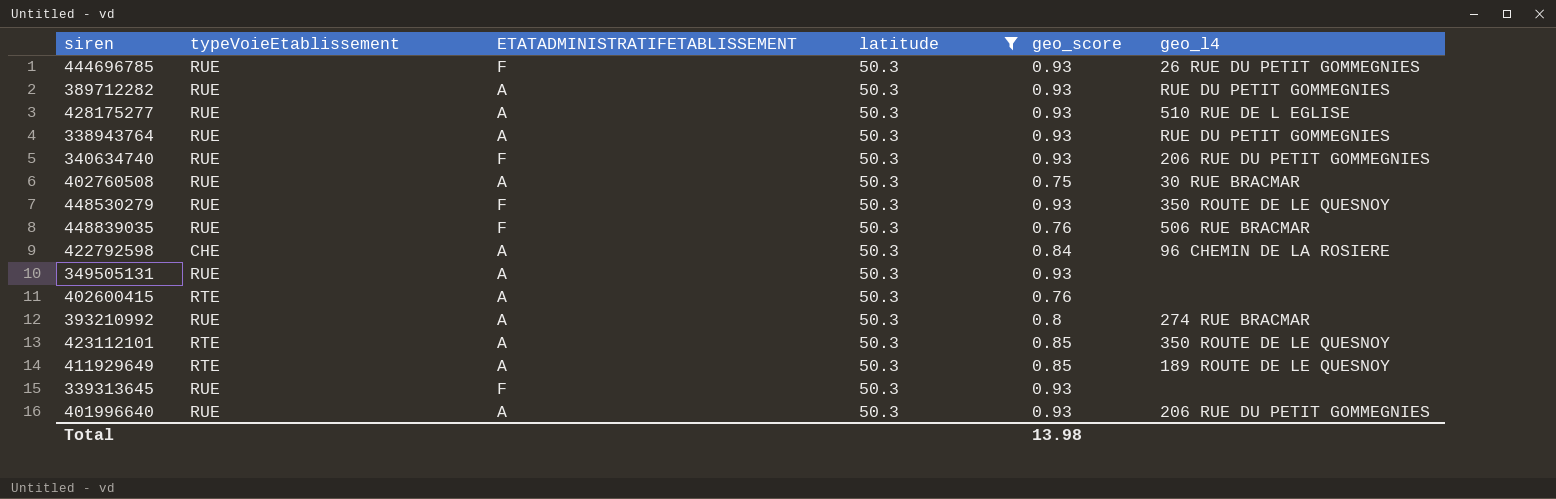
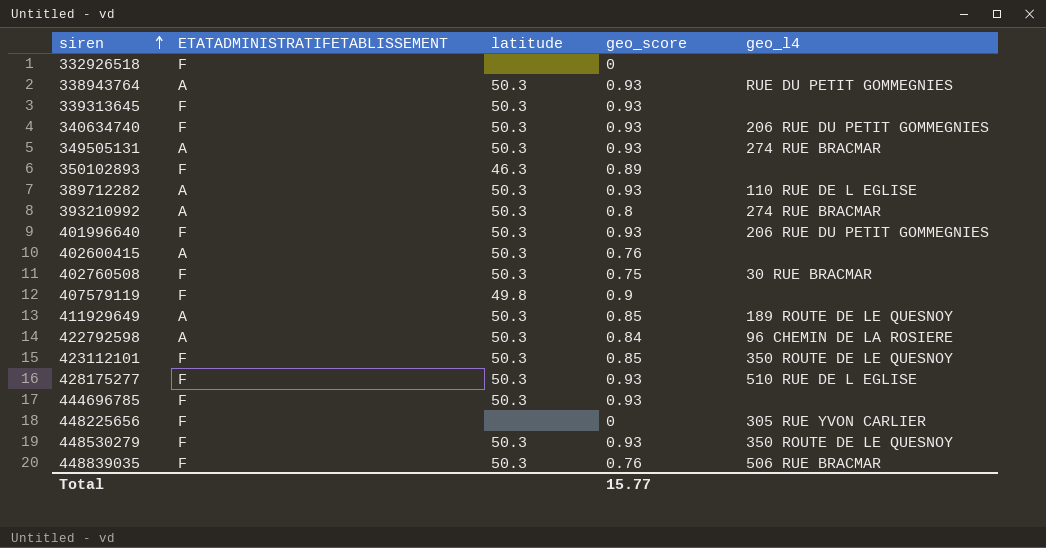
filter: latitude = 50.3 -> none
row order: none -> siren ascending
column typeVoieEtablissement | position: 2 -> none
349505131 | geo_l4: none -> 274 RUE BRACMAR
389712282 | geo_l4: RUE DU PETIT GOMMEGNIES -> 110 RUE DE L EGLISE
401996640 | ETATADMINISTRATIFETABLISSEMENT: A -> F
402760508 | ETATADMINISTRATIFETABLISSEMENT: A -> F
423112101 | ETATADMINISTRATIFETABLISSEMENT: A -> F
428175277 | ETATADMINISTRATIFETABLISSEMENT: A -> F
444696785 | geo_l4: 26 RUE DU PETIT GOMMEGNIES -> none
Total | geo_score: 13.98 -> 15.77

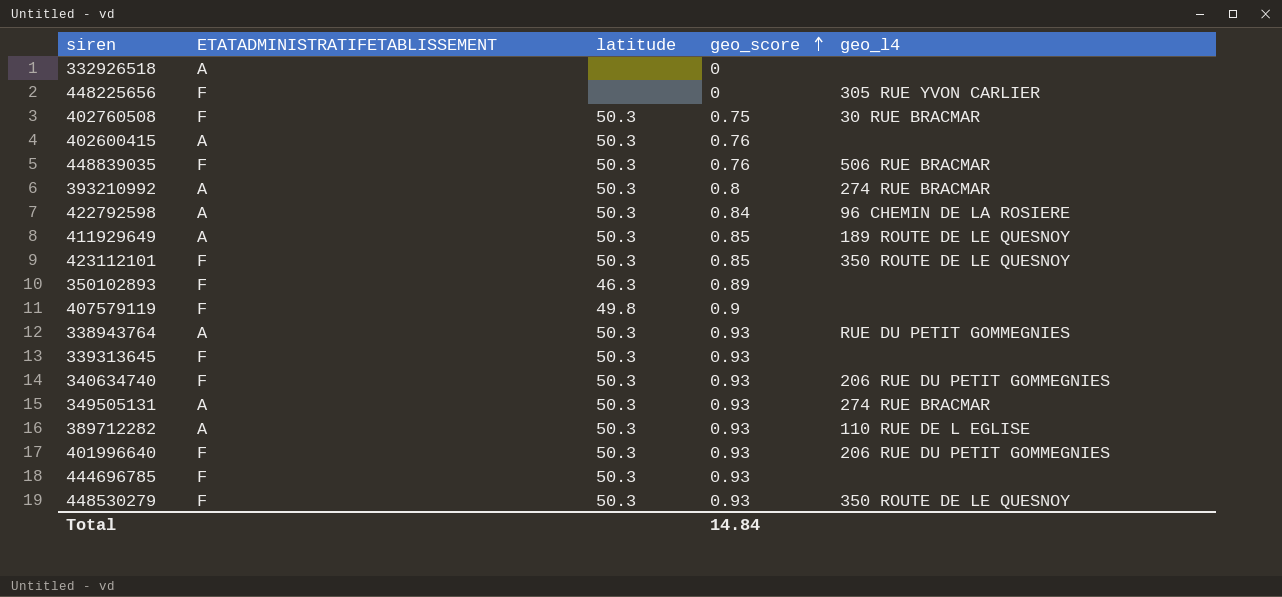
row order: siren ascending -> geo_score ascending
row 428175277: F | 50.3 | 0.93 | 510 RUE DE L EGLISE -> none
332926518 | ETATADMINISTRATIFETABLISSEMENT: F -> A
Total | geo_score: 15.77 -> 14.84

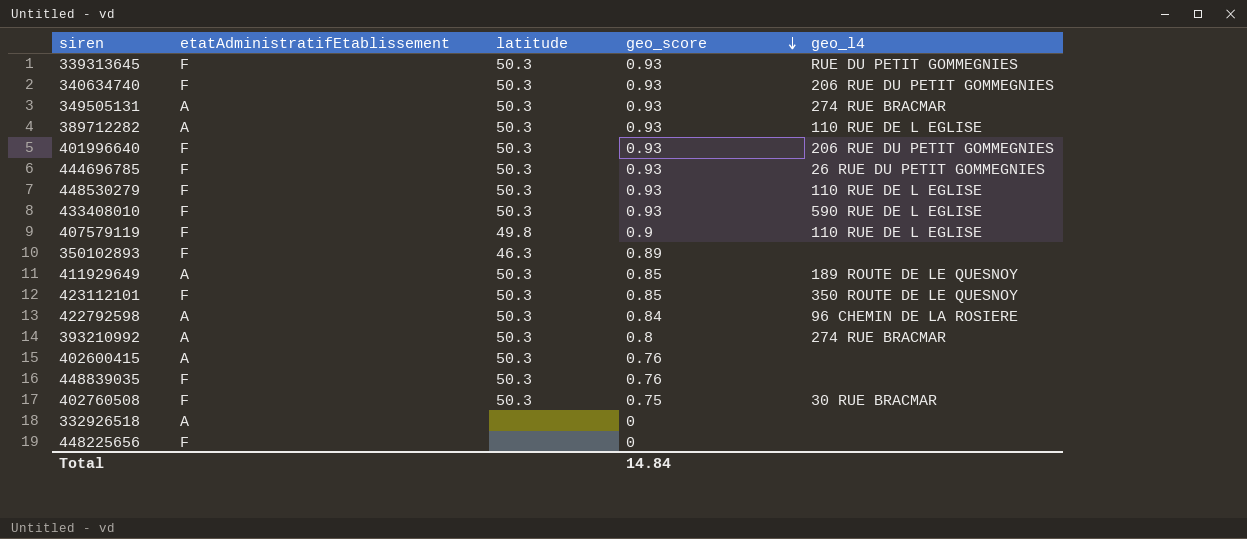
row order: geo_score ascending -> geo_score descending
column name: ETATADMINISTRATIFETABLISSEMENT -> etatAdministratifEtablissement
row 338943764: A | 50.3 | 0.93 | RUE DU PETIT GOMMEGNIES -> none
339313645 | geo_l4: none -> RUE DU PETIT GOMMEGNIES
444696785 | geo_l4: none -> 26 RUE DU PETIT GOMMEGNIES
448530279 | geo_l4: 350 ROUTE DE LE QUESNOY -> 110 RUE DE L EGLISE
row 433408010: none -> F | 50.3 | 0.93 | 590 RUE DE L EGLISE
407579119 | geo_l4: none -> 110 RUE DE L EGLISE
448839035 | geo_l4: 506 RUE BRACMAR -> none
448225656 | geo_l4: 305 RUE YVON CARLIER -> none

